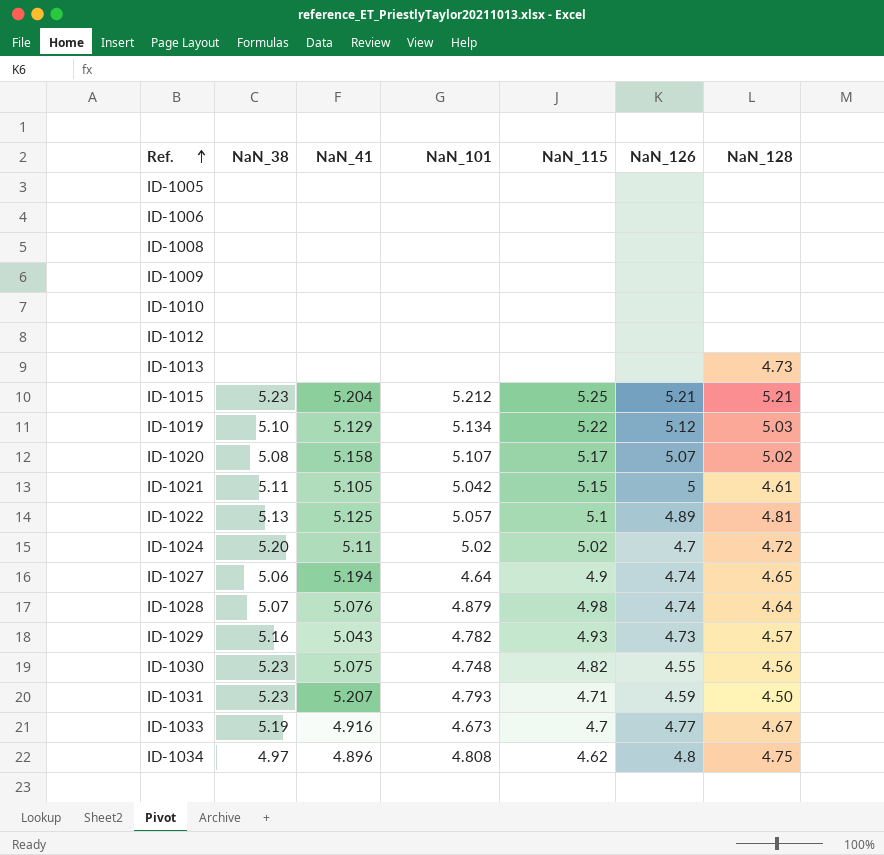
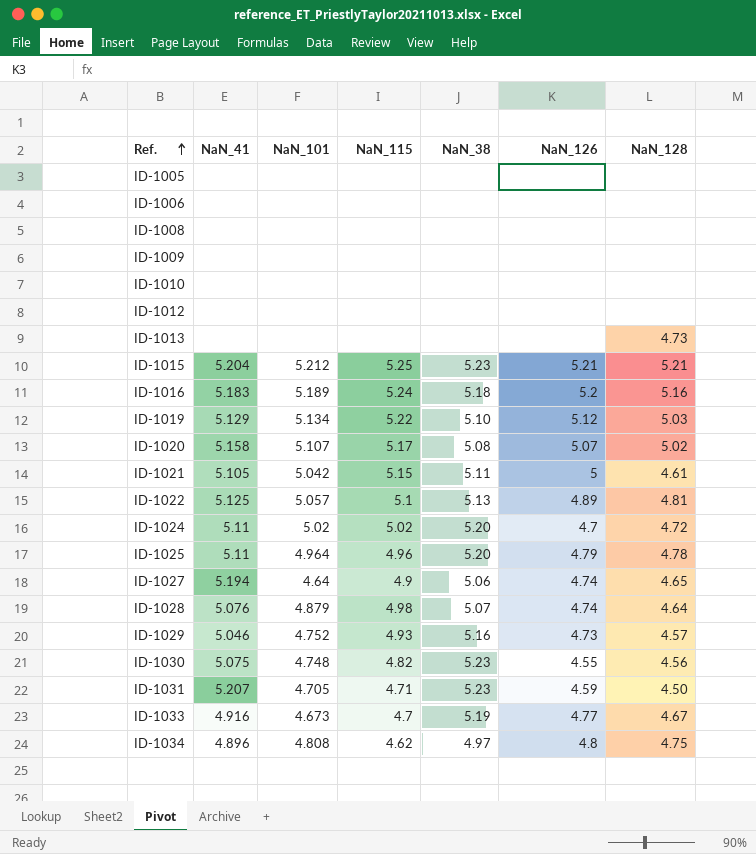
column NaN_38 | position: 2 -> 5
row ID-1016: none -> 5.183 | 5.189 | 5.24 | 5.18 | 5.2 | 5.16
row ID-1025: none -> 5.11 | 4.964 | 4.96 | 5.20 | 4.79 | 4.78
ID-1029 | NaN_41: 5.043 -> 5.046
ID-1029 | NaN_101: 4.782 -> 4.752
ID-1031 | NaN_101: 4.793 -> 4.705

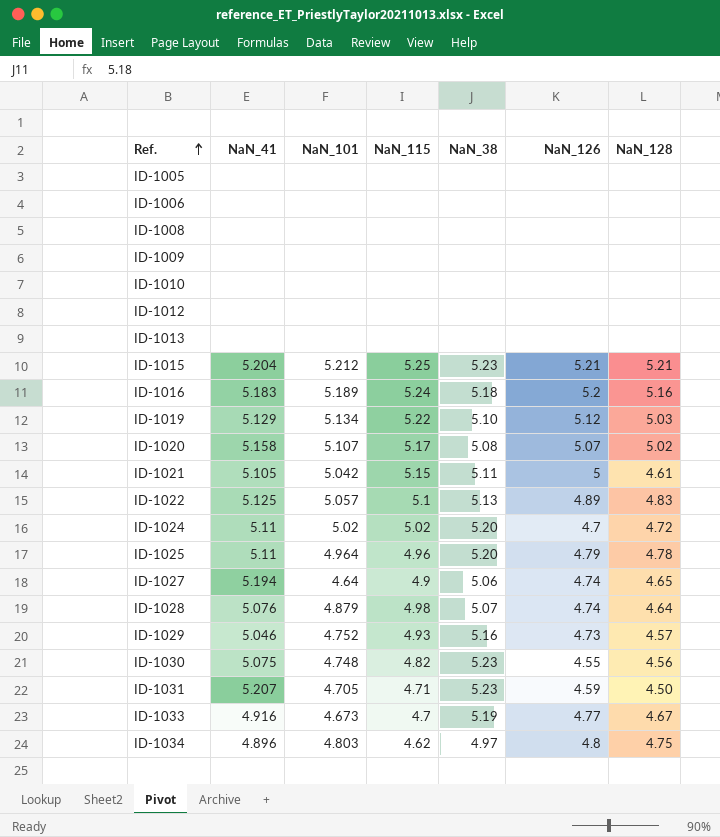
ID-1013 | NaN_128: 4.73 -> none
ID-1022 | NaN_128: 4.81 -> 4.83
ID-1034 | NaN_101: 4.808 -> 4.803

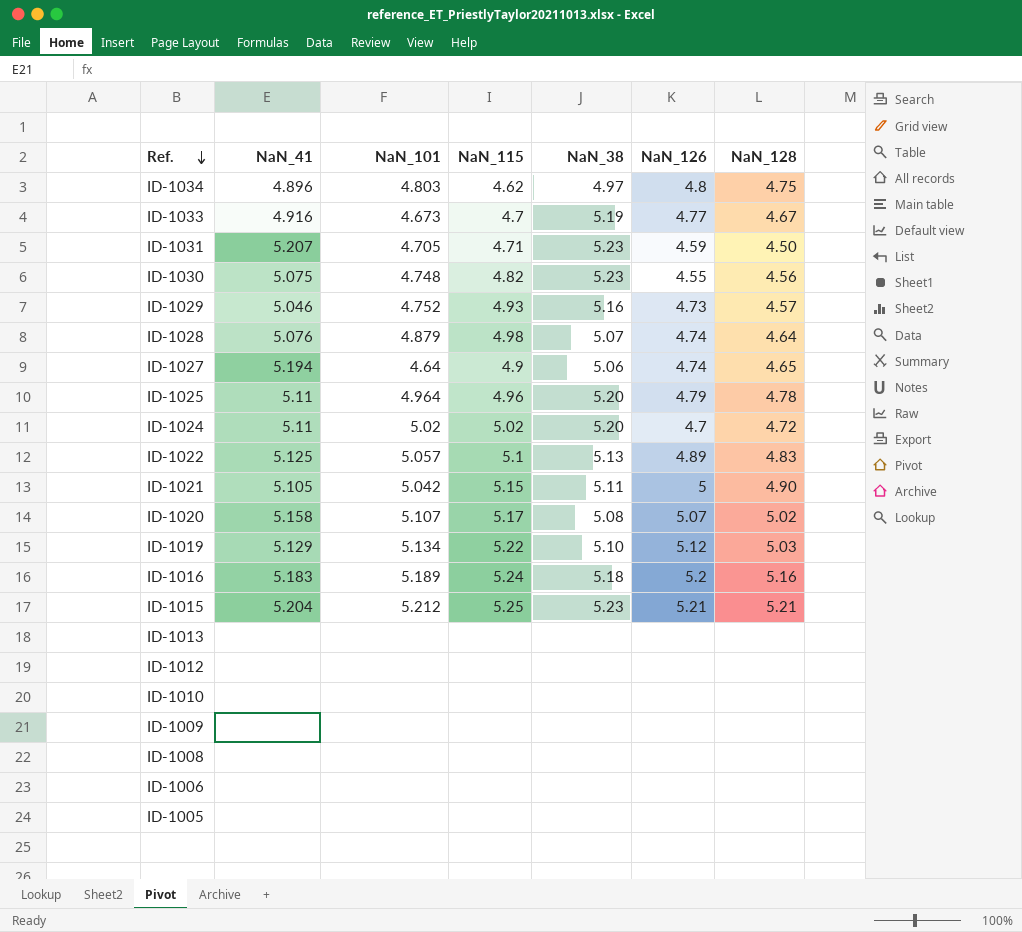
row order: Ref. ascending -> Ref. descending
ID-1021 | NaN_128: 4.61 -> 4.90

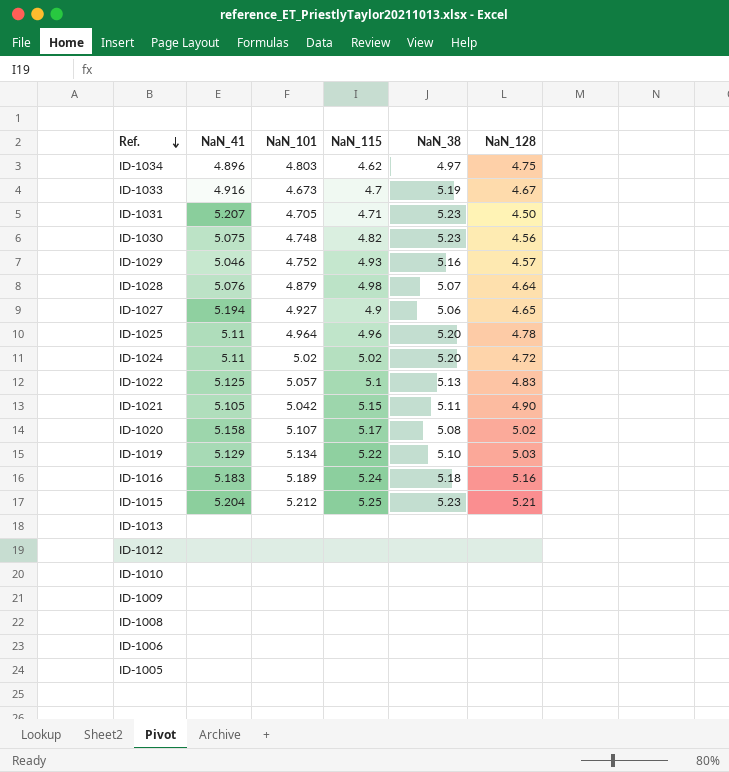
column NaN_126 | position: 6 -> none
ID-1027 | NaN_101: 4.64 -> 4.927

